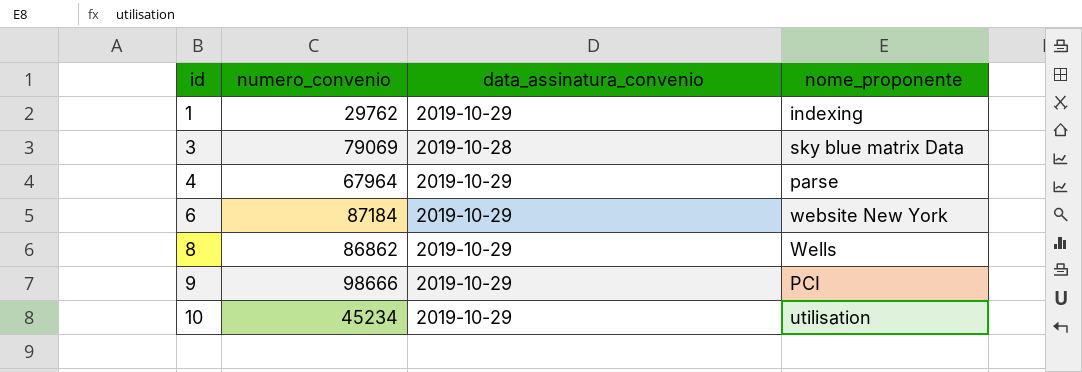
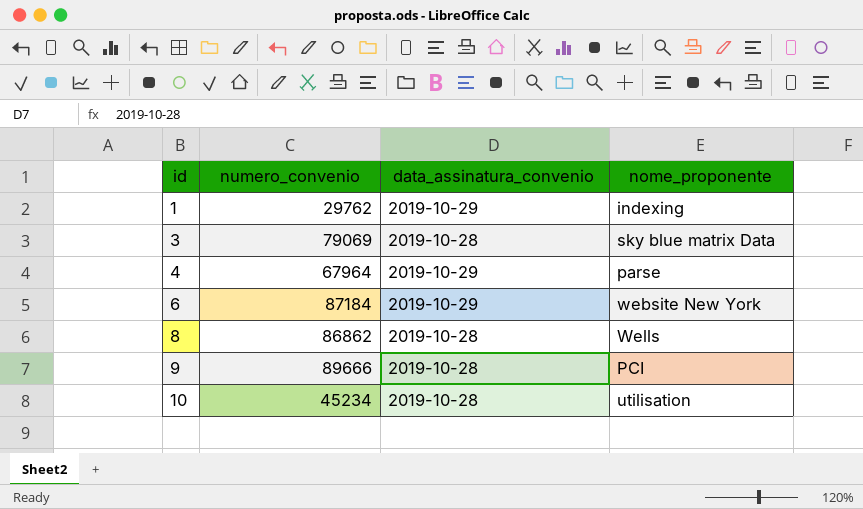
8 | data_assinatura_convenio: 2019-10-29 -> 2019-10-28
9 | numero_convenio: 98666 -> 89666
9 | data_assinatura_convenio: 2019-10-29 -> 2019-10-28
10 | data_assinatura_convenio: 2019-10-29 -> 2019-10-28

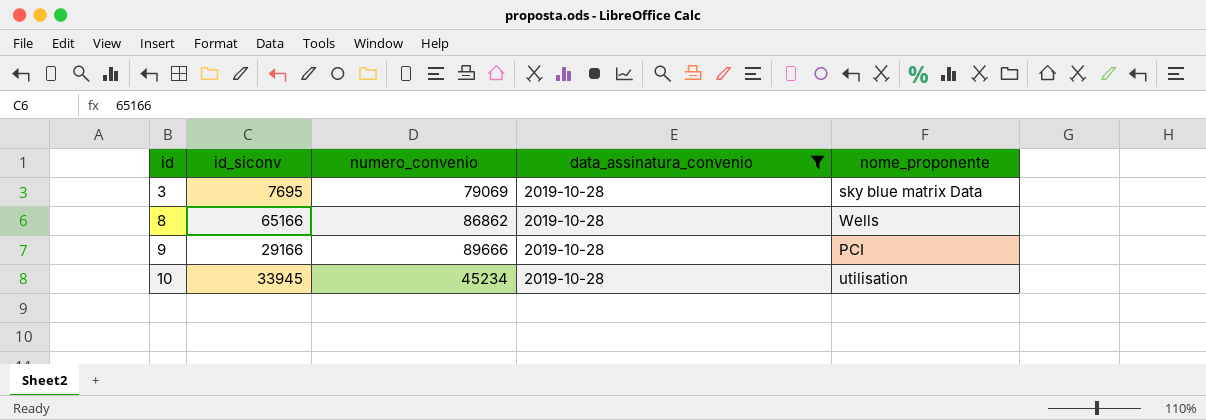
filter: none -> data_assinatura_convenio = 2019-10-28
column id_siconv | position: none -> 2

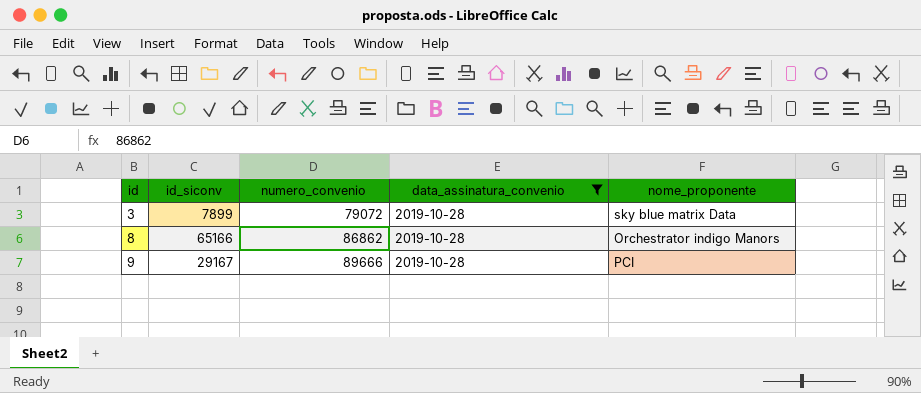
row 10: 33945 | 45234 | 2019-10-28 | utilisation -> none
3 | id_siconv: 7695 -> 7899
3 | numero_convenio: 79069 -> 79072
8 | nome_proponente: Wells -> Orchestrator indigo Manors
9 | id_siconv: 29166 -> 29167

